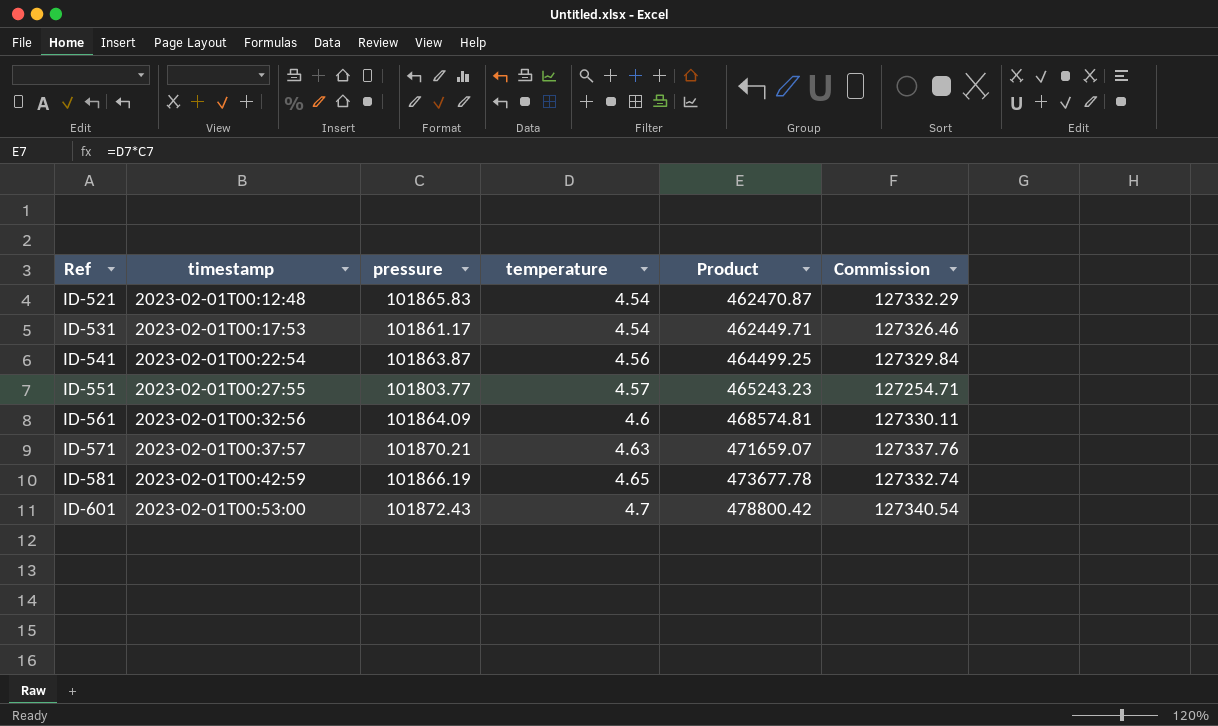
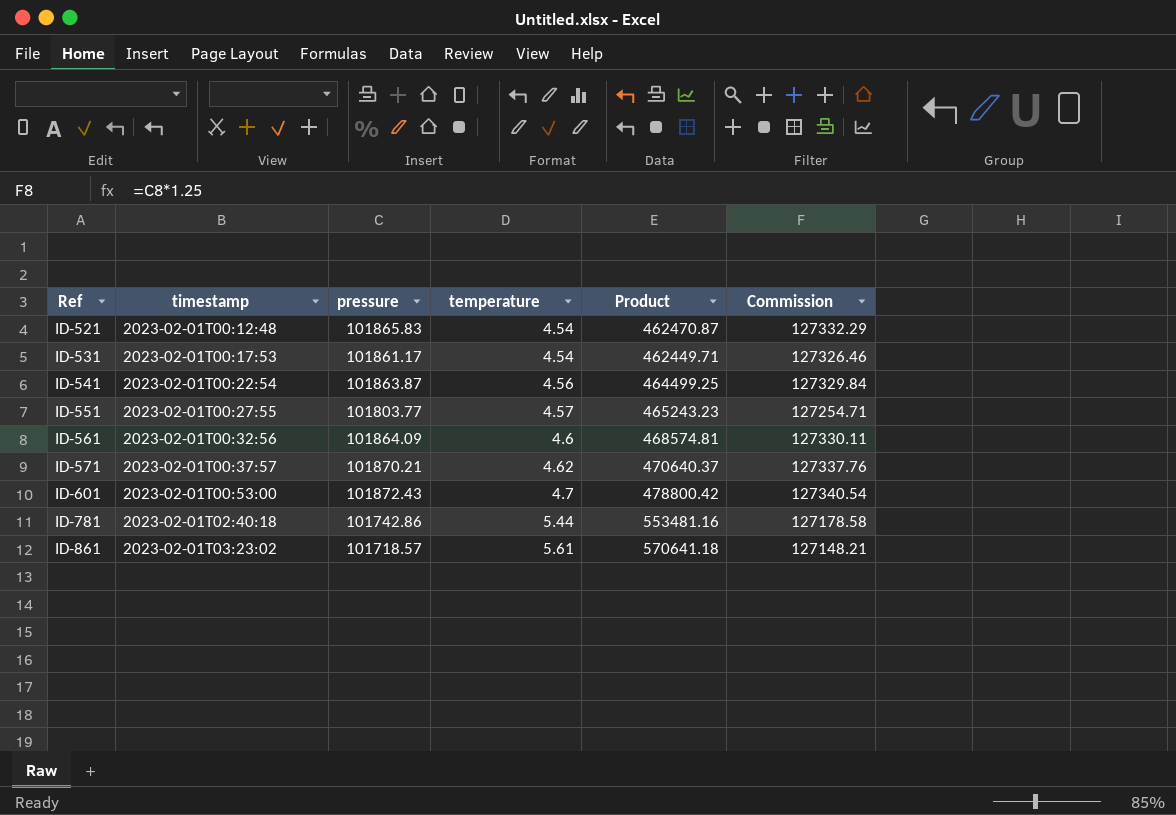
row ID-581: 2023-02-01T00:42:59 | 101866.19 | 4.65 | 473677.78 | 127332.74 -> none
ID-571 | temperature: 4.63 -> 4.62
ID-571 | Product: 471659.07 -> 470640.37
row ID-781: none -> 2023-02-01T02:40:18 | 101742.86 | 5.44 | 553481.16 | 127178.58
row ID-861: none -> 2023-02-01T03:23:02 | 101718.57 | 5.61 | 570641.18 | 127148.21

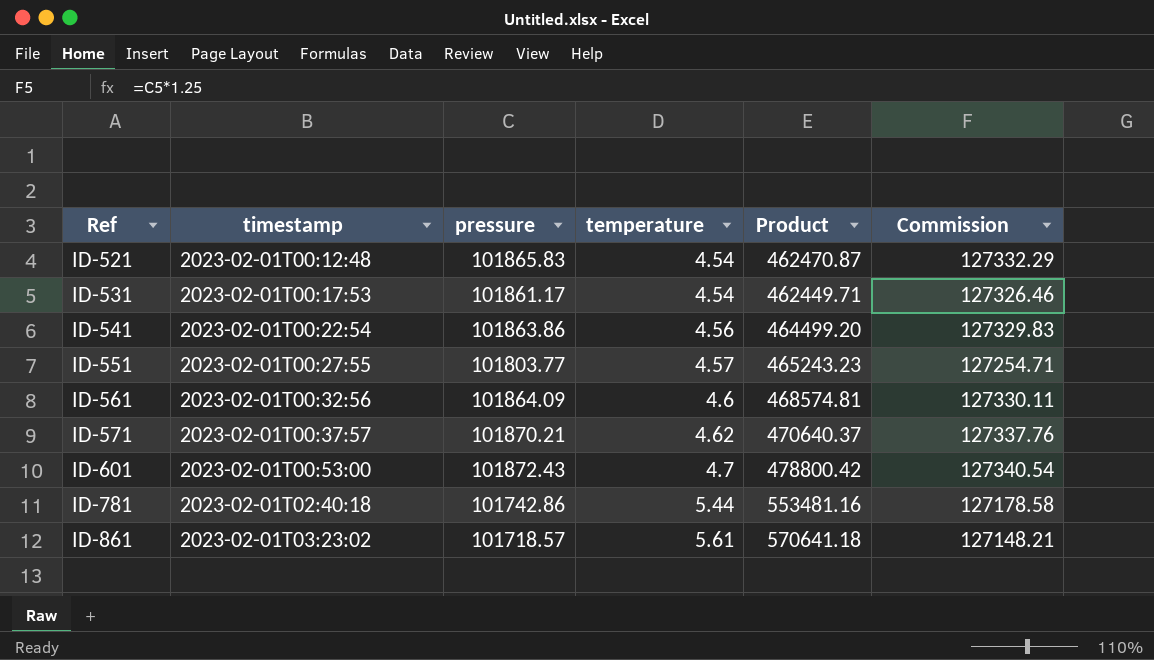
ID-541 | pressure: 101863.87 -> 101863.86
ID-541 | Product: 464499.25 -> 464499.20
ID-541 | Commission: 127329.84 -> 127329.83

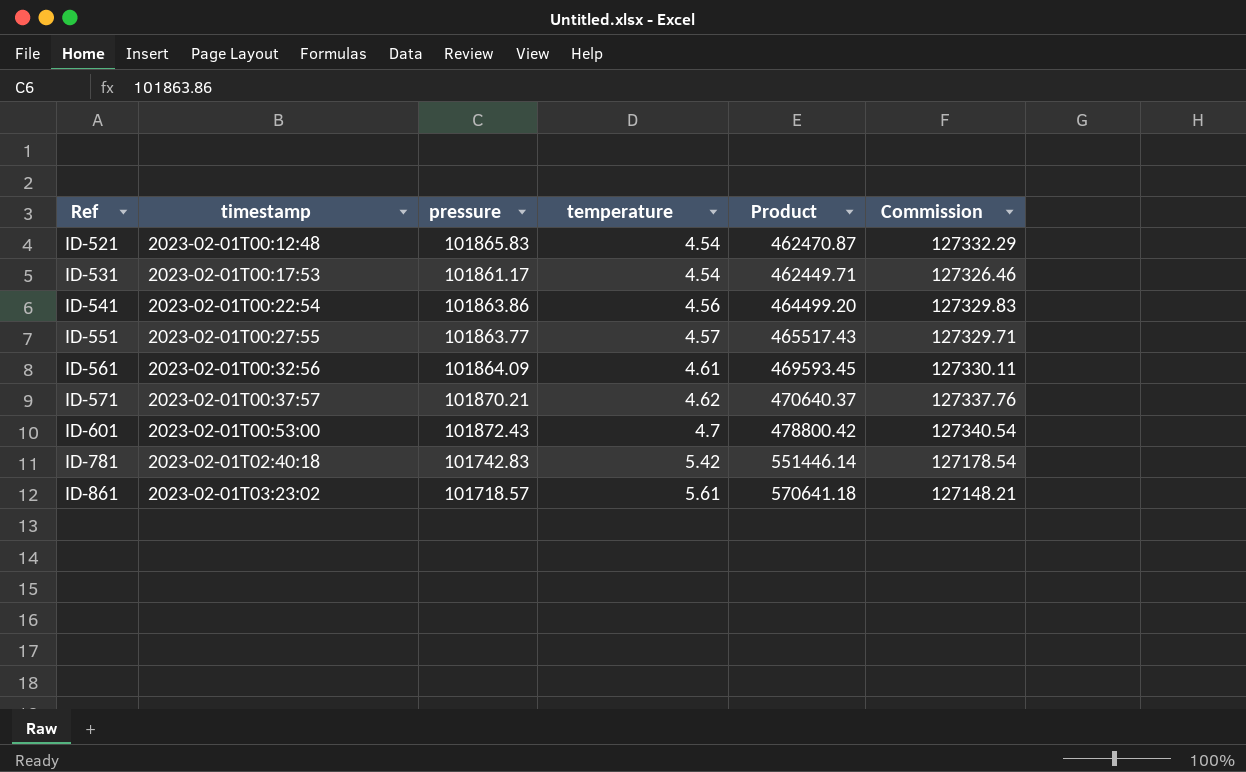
ID-551 | pressure: 101803.77 -> 101863.77
ID-551 | Product: 465243.23 -> 465517.43
ID-551 | Commission: 127254.71 -> 127329.71
ID-561 | temperature: 4.6 -> 4.61
ID-561 | Product: 468574.81 -> 469593.45
ID-781 | pressure: 101742.86 -> 101742.83
ID-781 | temperature: 5.44 -> 5.42
ID-781 | Product: 553481.16 -> 551446.14
ID-781 | Commission: 127178.58 -> 127178.54

